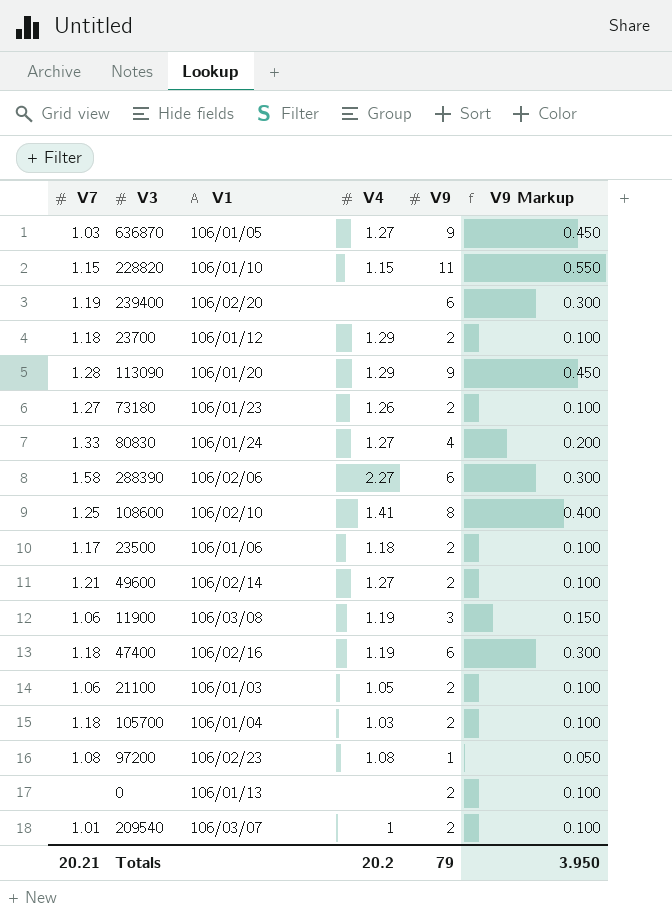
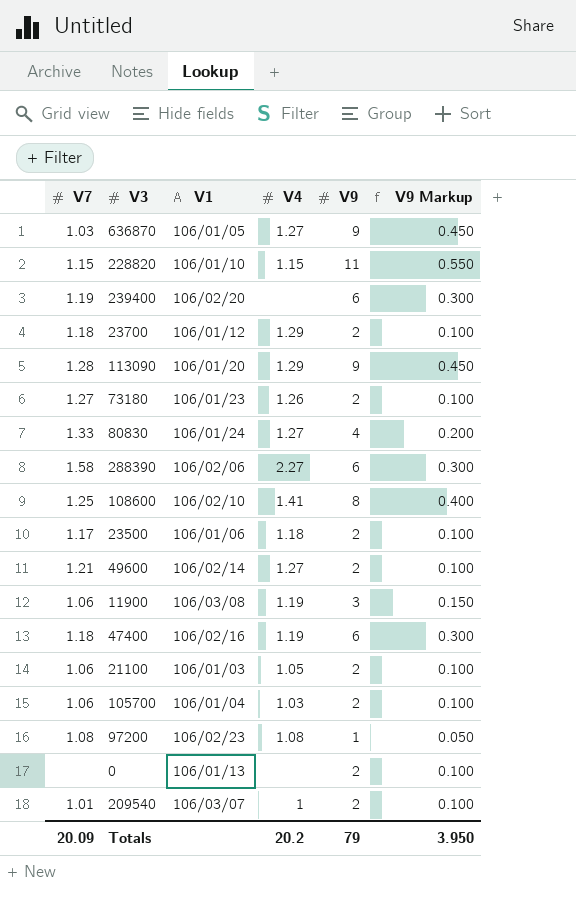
105700 | V7: 1.18 -> 1.06
Totals | V7: 20.21 -> 20.09

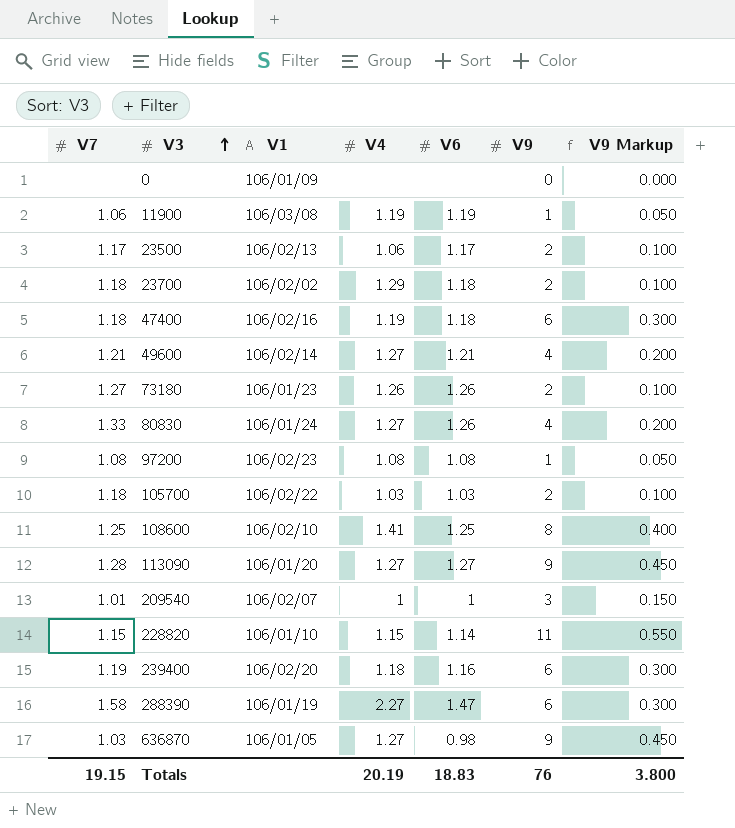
row order: none -> V3 ascending
column V6 | position: none -> 5
row 21100: 1.06 | 106/01/03 | 1.05 | 2 | 0.100 -> none
0 | V1: 106/01/13 -> 106/01/09
0 | V9: 2 -> 0
0 | V9 Markup: 0.100 -> 0.000
11900 | V9: 3 -> 1
11900 | V9 Markup: 0.150 -> 0.050
23500 | V1: 106/01/06 -> 106/02/13
23500 | V4: 1.18 -> 1.06
23700 | V1: 106/01/12 -> 106/02/02
49600 | V9: 2 -> 4
49600 | V9 Markup: 0.100 -> 0.200
105700 | V7: 1.06 -> 1.18
105700 | V1: 106/01/04 -> 106/02/22
113090 | V4: 1.29 -> 1.27
209540 | V1: 106/03/07 -> 106/02/07
209540 | V9: 2 -> 3
209540 | V9 Markup: 0.100 -> 0.150
239400 | V4: none -> 1.18
288390 | V1: 106/02/06 -> 106/01/19
Totals | V7: 20.09 -> 19.15
Totals | V4: 20.2 -> 20.19
Totals | V9: 79 -> 76
Totals | V9 Markup: 3.950 -> 3.800

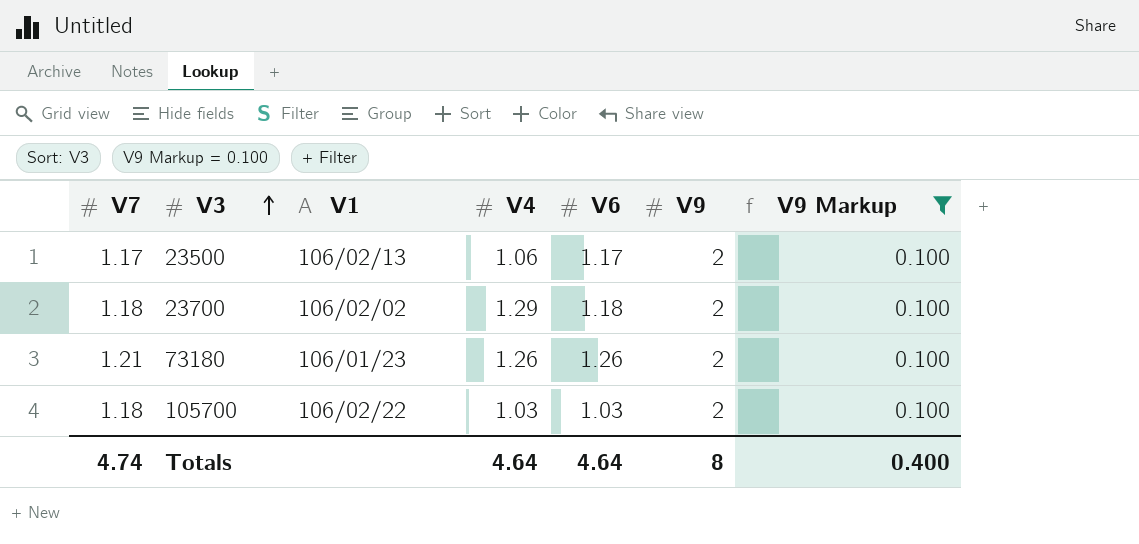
filter: none -> V9 Markup = 0.100
73180 | V7: 1.27 -> 1.21
Totals | V7: 19.15 -> 4.74
Totals | V4: 20.19 -> 4.64
Totals | V6: 18.83 -> 4.64
Totals | V9: 76 -> 8
Totals | V9 Markup: 3.800 -> 0.400

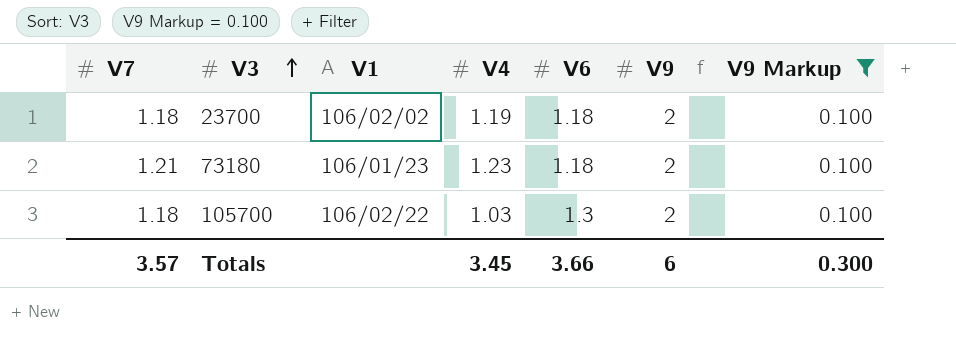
row 23500: 1.17 | 106/02/13 | 1.06 | 1.17 | 2 | 0.100 -> none
23700 | V4: 1.29 -> 1.19
73180 | V4: 1.26 -> 1.23
73180 | V6: 1.26 -> 1.18
105700 | V6: 1.03 -> 1.3
Totals | V7: 4.74 -> 3.57
Totals | V4: 4.64 -> 3.45
Totals | V6: 4.64 -> 3.66
Totals | V9: 8 -> 6
Totals | V9 Markup: 0.400 -> 0.300

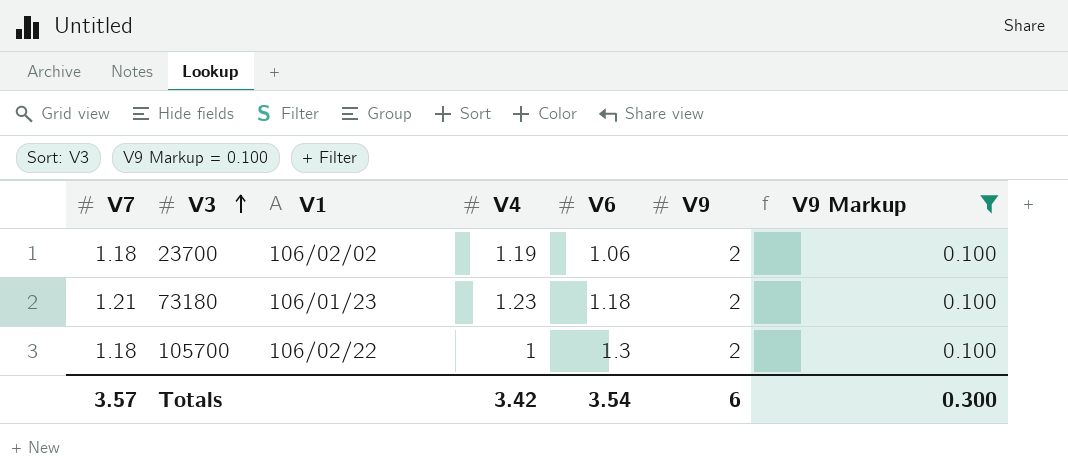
23700 | V6: 1.18 -> 1.06
105700 | V4: 1.03 -> 1
Totals | V4: 3.45 -> 3.42
Totals | V6: 3.66 -> 3.54

